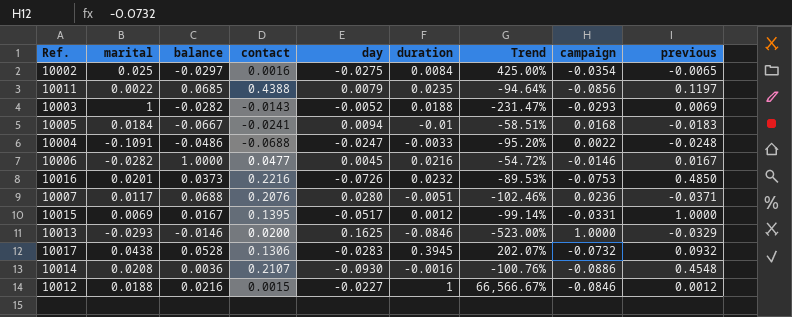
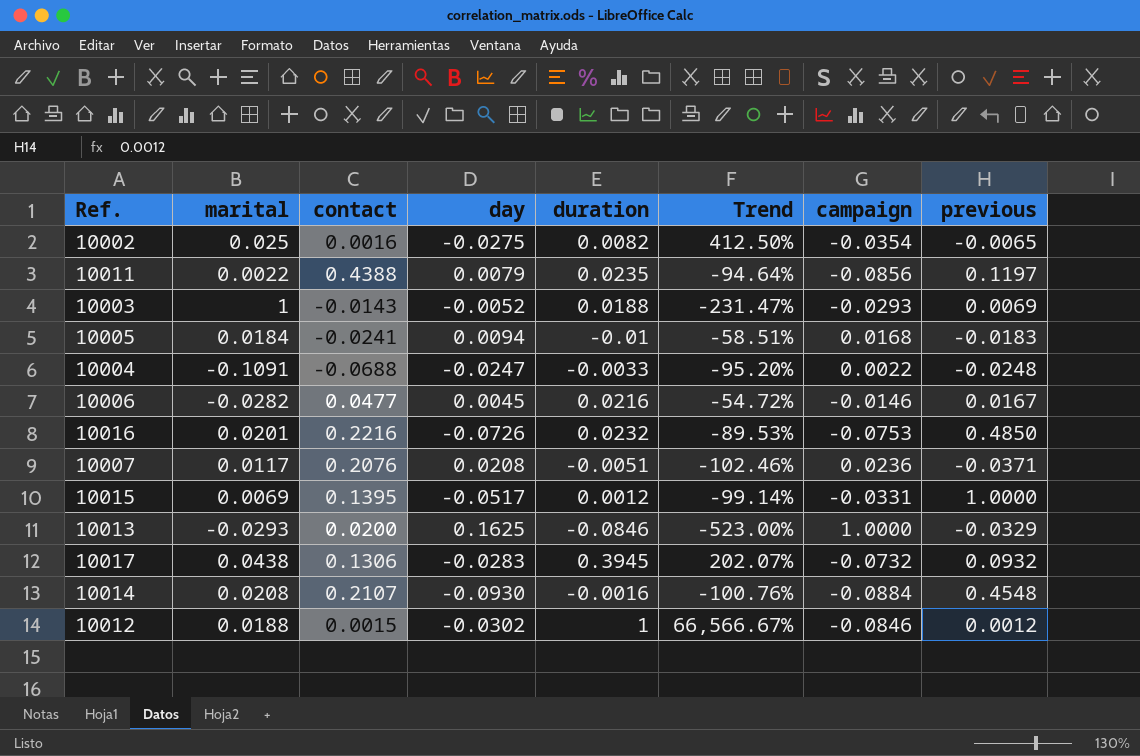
column balance | position: 3 -> none
10002 | duration: 0.0084 -> 0.0082
10002 | Trend: 425.00% -> 412.50%
10007 | day: 0.0280 -> 0.0208
10014 | campaign: -0.0886 -> -0.0884
10012 | day: -0.0227 -> -0.0302

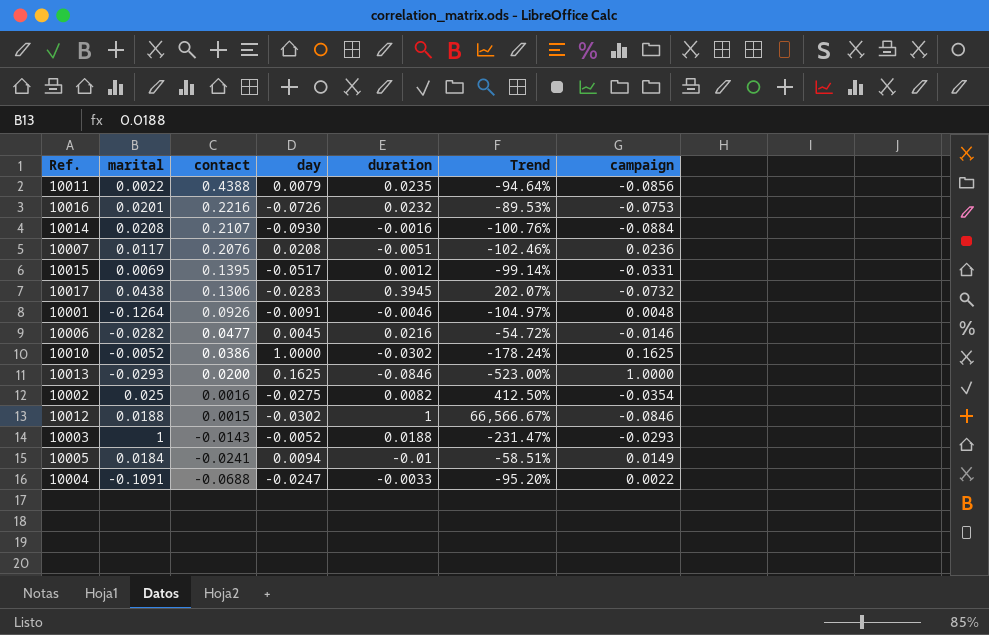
row order: none -> contact descending
column previous | position: 8 -> none
row 10001: none -> -0.1264 | 0.0926 | -0.0091 | -0.0046 | -104.97% | 0.0048
row 10010: none -> -0.0052 | 0.0386 | 1.0000 | -0.0302 | -178.24% | 0.1625
10005 | campaign: 0.0168 -> 0.0149

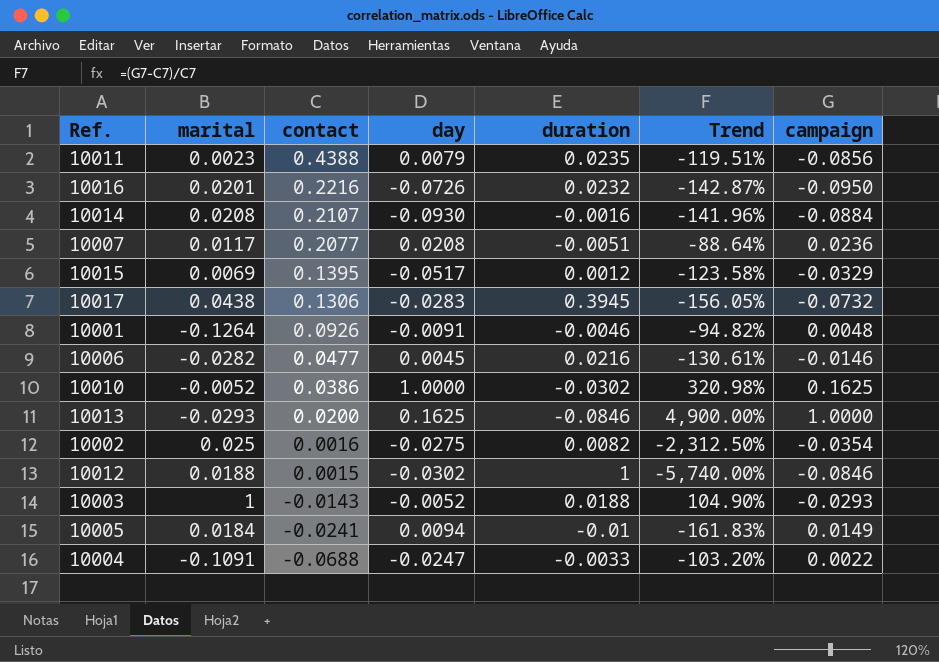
column Trend | formula: ([duration] - [contact]) / [contact] -> ([campaign] - [contact]) / [contact]
10011 | marital: 0.0022 -> 0.0023
10016 | campaign: -0.0753 -> -0.0950
10007 | contact: 0.2076 -> 0.2077
10015 | campaign: -0.0331 -> -0.0329

